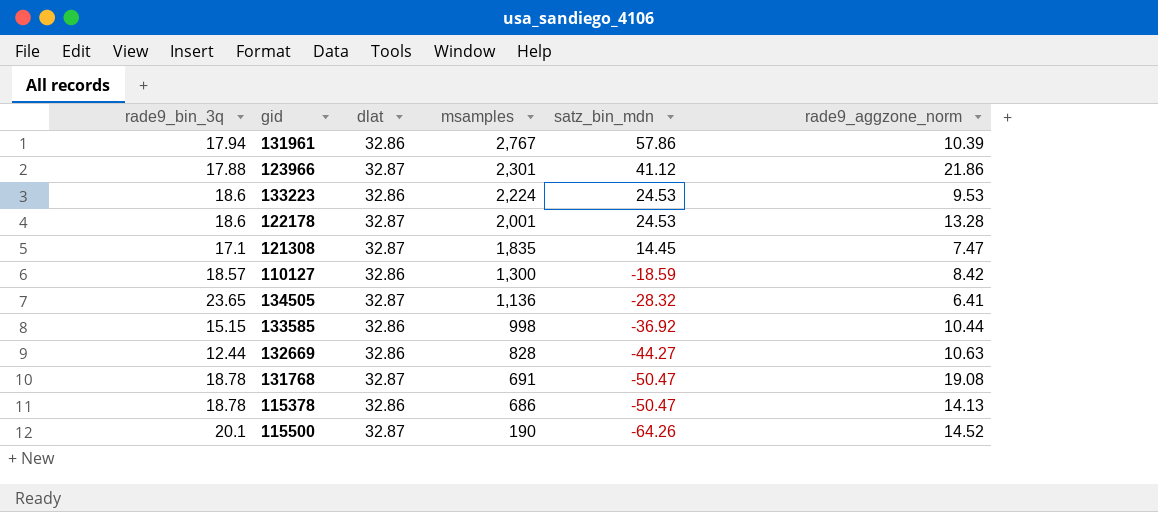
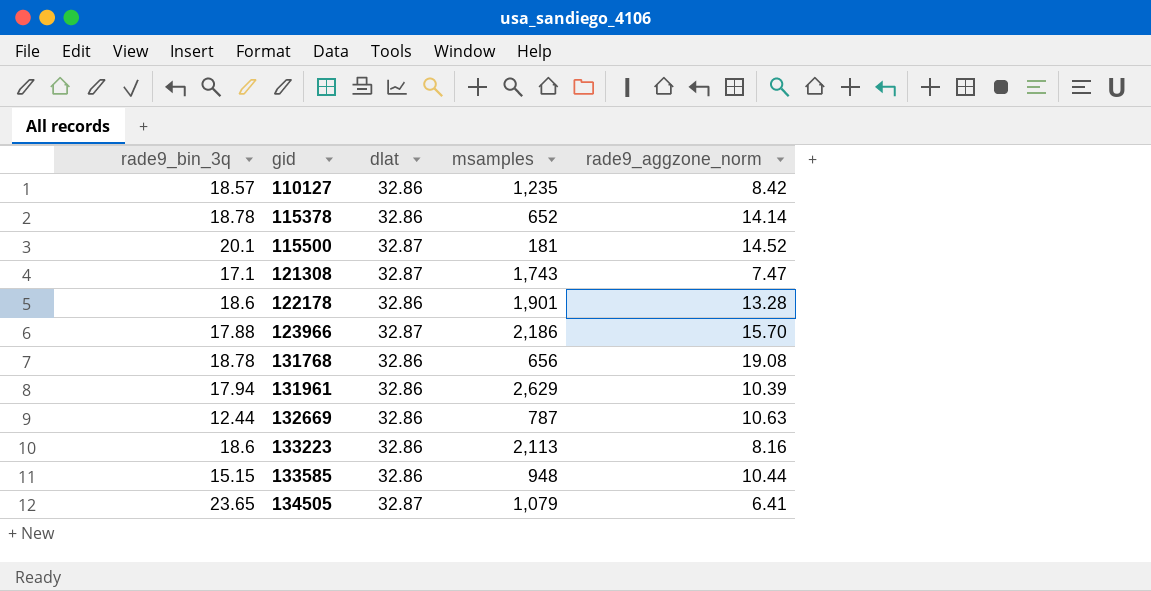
row order: msamples descending -> gid ascending
column satz_bin_mdn | position: 5 -> none
110127 | msamples: 1,300 -> 1,235
115378 | msamples: 686 -> 652
115378 | rade9_aggzone_norm: 14.13 -> 14.14
115500 | msamples: 190 -> 181
121308 | msamples: 1,835 -> 1,743
122178 | dlat: 32.87 -> 32.86
122178 | msamples: 2,001 -> 1,901
123966 | msamples: 2,301 -> 2,186
123966 | rade9_aggzone_norm: 21.86 -> 15.70
131768 | dlat: 32.87 -> 32.86
131768 | msamples: 691 -> 656
131961 | msamples: 2,767 -> 2,629
132669 | msamples: 828 -> 787
133223 | msamples: 2,224 -> 2,113
133223 | rade9_aggzone_norm: 9.53 -> 8.16
133585 | msamples: 998 -> 948
134505 | msamples: 1,136 -> 1,079

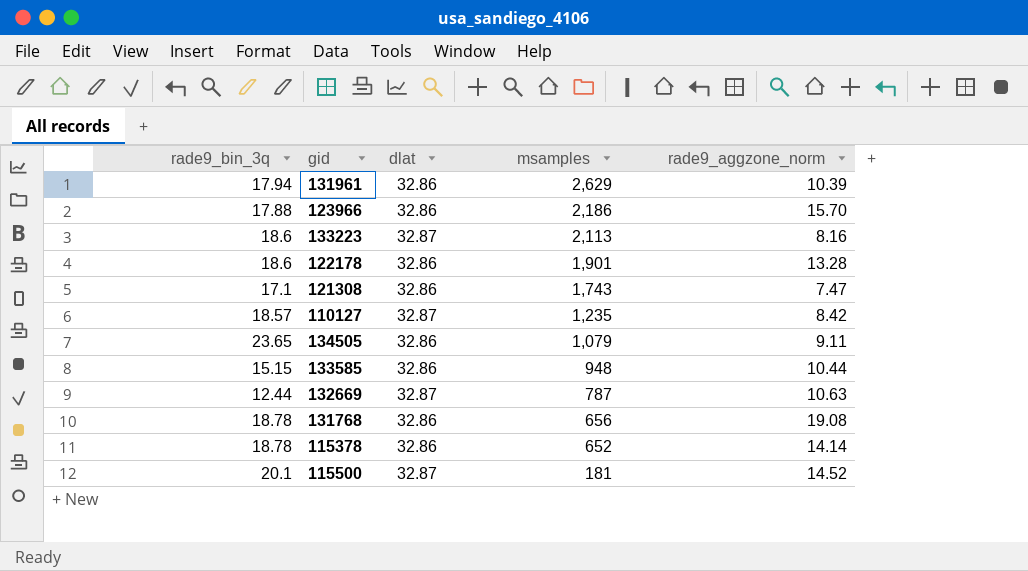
row order: gid ascending -> msamples descending
123966 | dlat: 32.87 -> 32.86
133223 | dlat: 32.86 -> 32.87
121308 | dlat: 32.87 -> 32.86
110127 | dlat: 32.86 -> 32.87
134505 | dlat: 32.87 -> 32.86
134505 | rade9_aggzone_norm: 6.41 -> 9.11
132669 | dlat: 32.86 -> 32.87

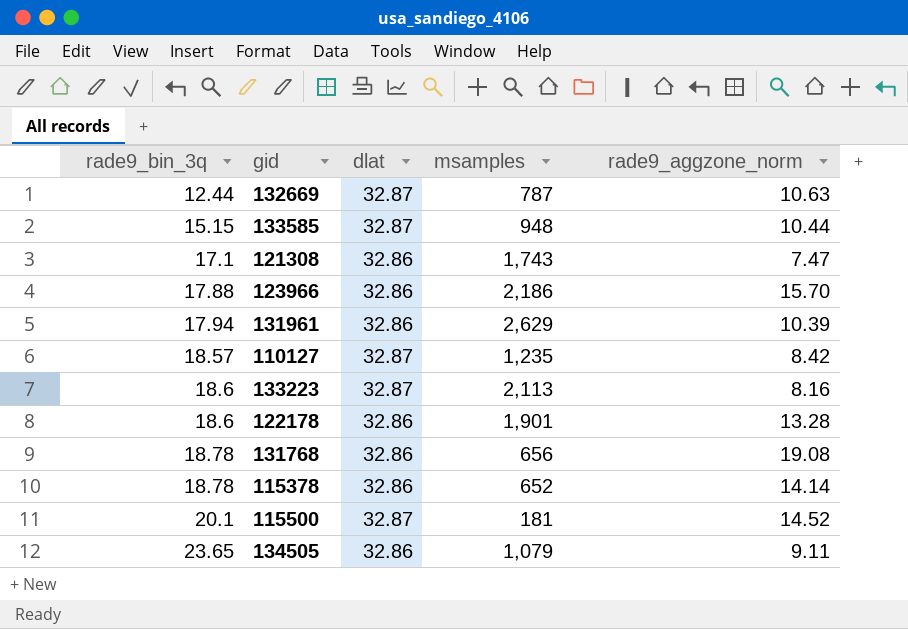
row order: msamples descending -> rade9_bin_3q ascending
133585 | dlat: 32.86 -> 32.87

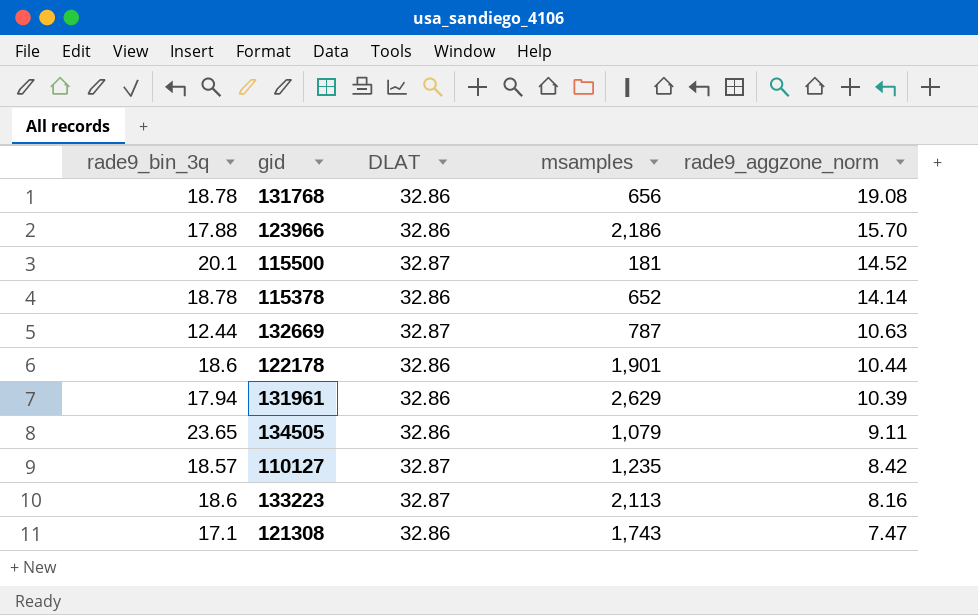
row order: rade9_bin_3q ascending -> rade9_aggzone_norm descending
column name: dlat -> DLAT
row 133585: 15.15 | 32.87 | 948 | 10.44 -> none
122178 | rade9_aggzone_norm: 13.28 -> 10.44

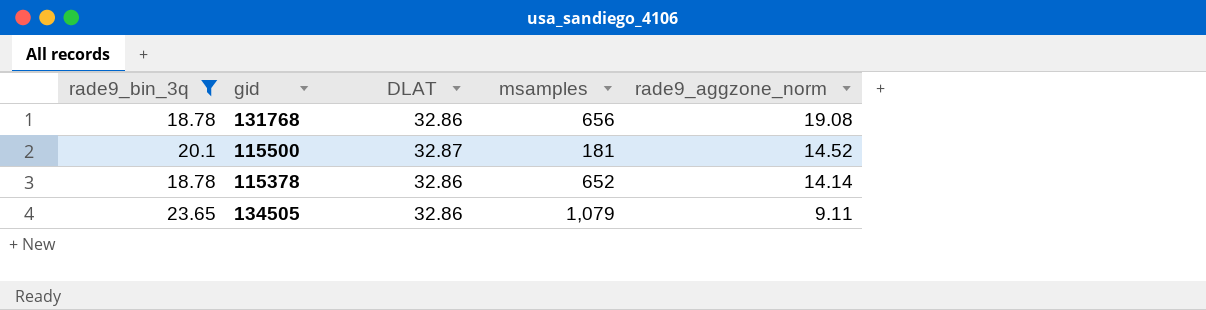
filter: none -> rade9_bin_3q >= 18.78

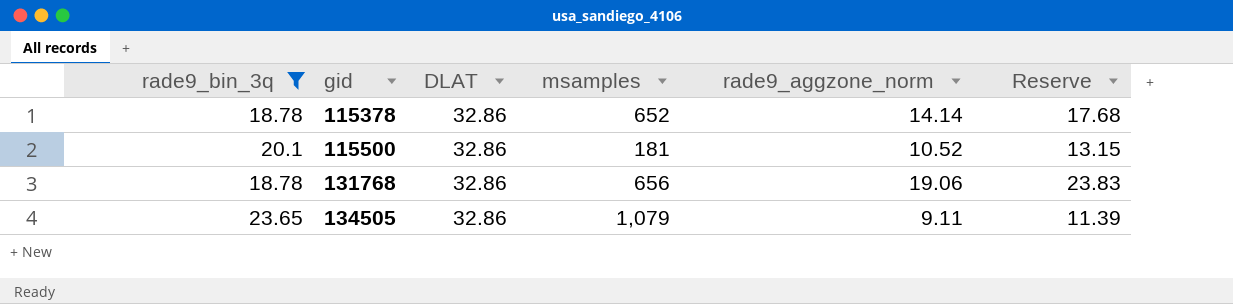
row order: rade9_aggzone_norm descending -> gid ascending
column Reserve | formula: none -> [rade9_aggzone_norm] * 1.25
115500 | DLAT: 32.87 -> 32.86
115500 | rade9_aggzone_norm: 14.52 -> 10.52
131768 | rade9_aggzone_norm: 19.08 -> 19.06

